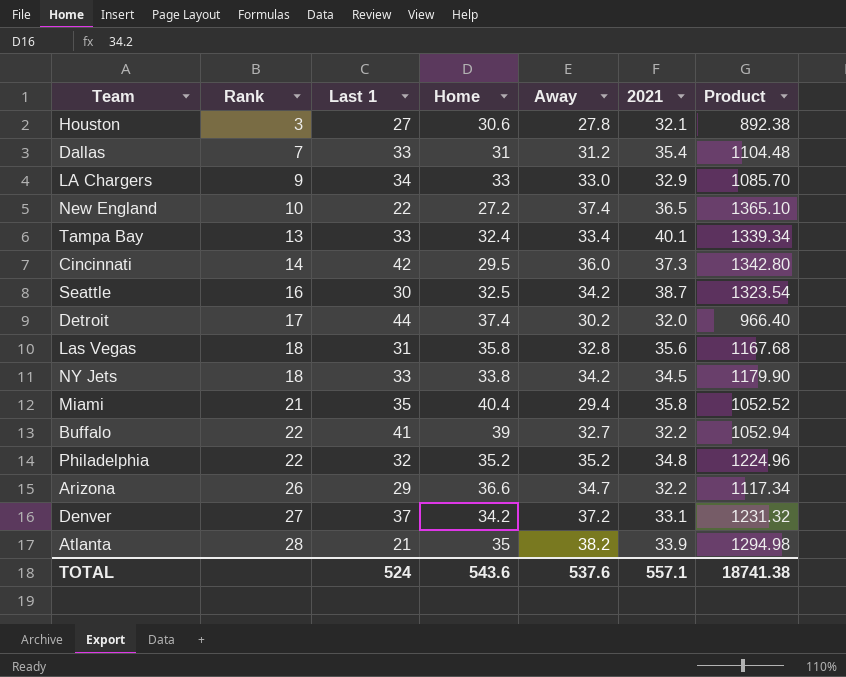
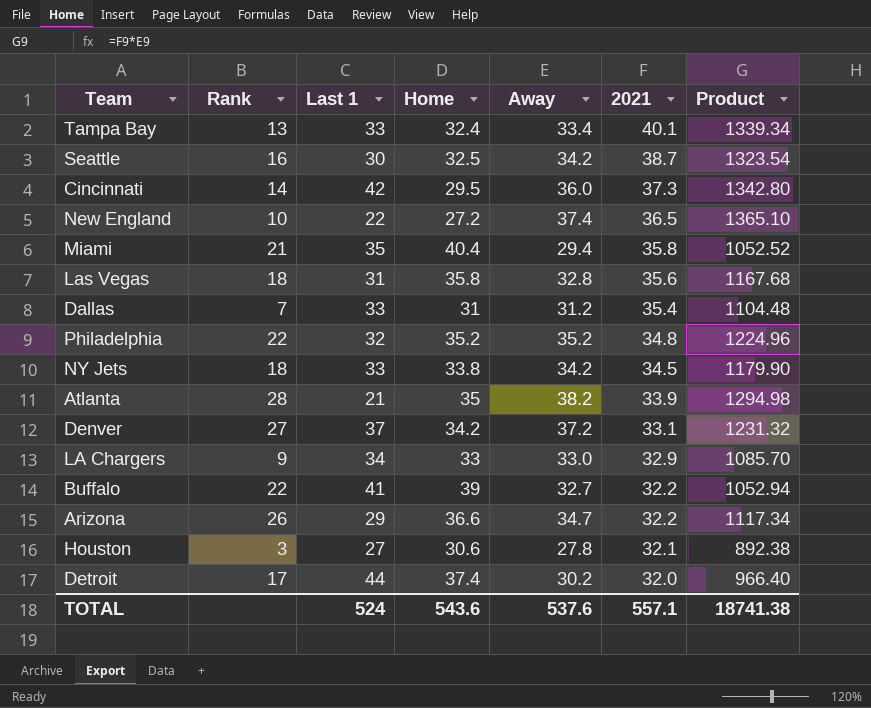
row order: Rank ascending -> 2021 descending

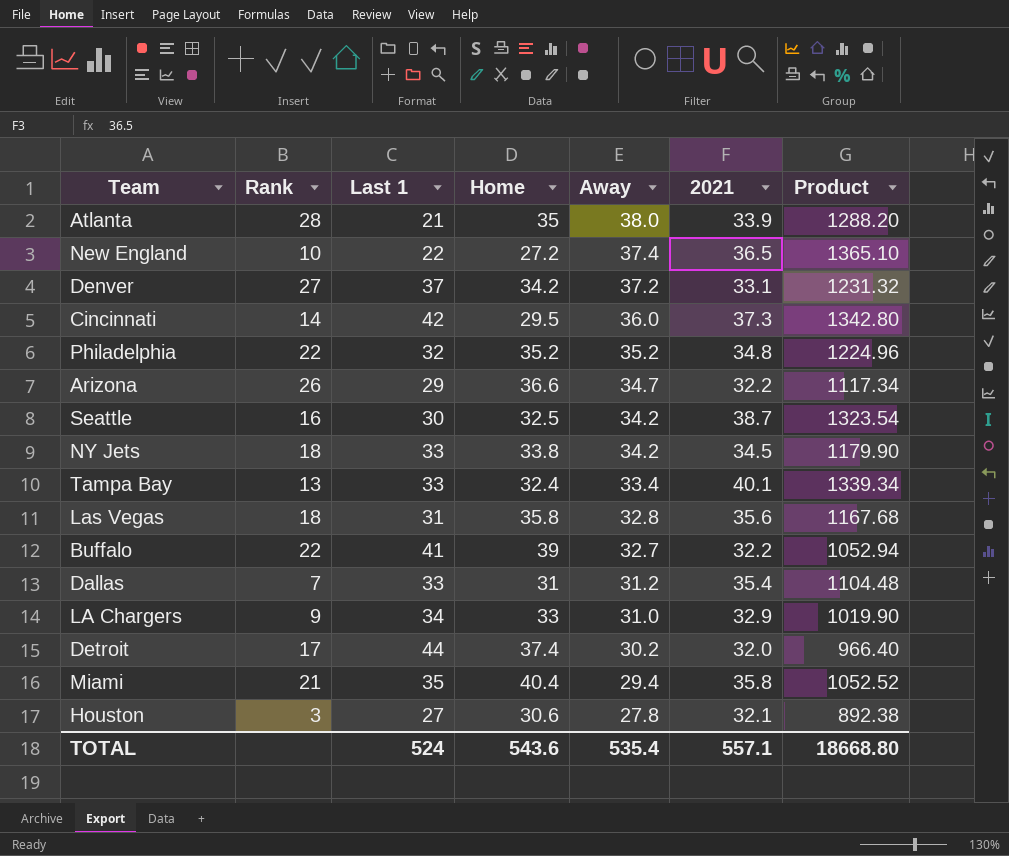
row order: 2021 descending -> Away descending
Atlanta | Away: 38.2 -> 38.0
Atlanta | Product: 1294.98 -> 1288.20
LA Chargers | Away: 33.0 -> 31.0
LA Chargers | Product: 1085.70 -> 1019.90
TOTAL | Away: 537.6 -> 535.4
TOTAL | Product: 18741.38 -> 18668.80

